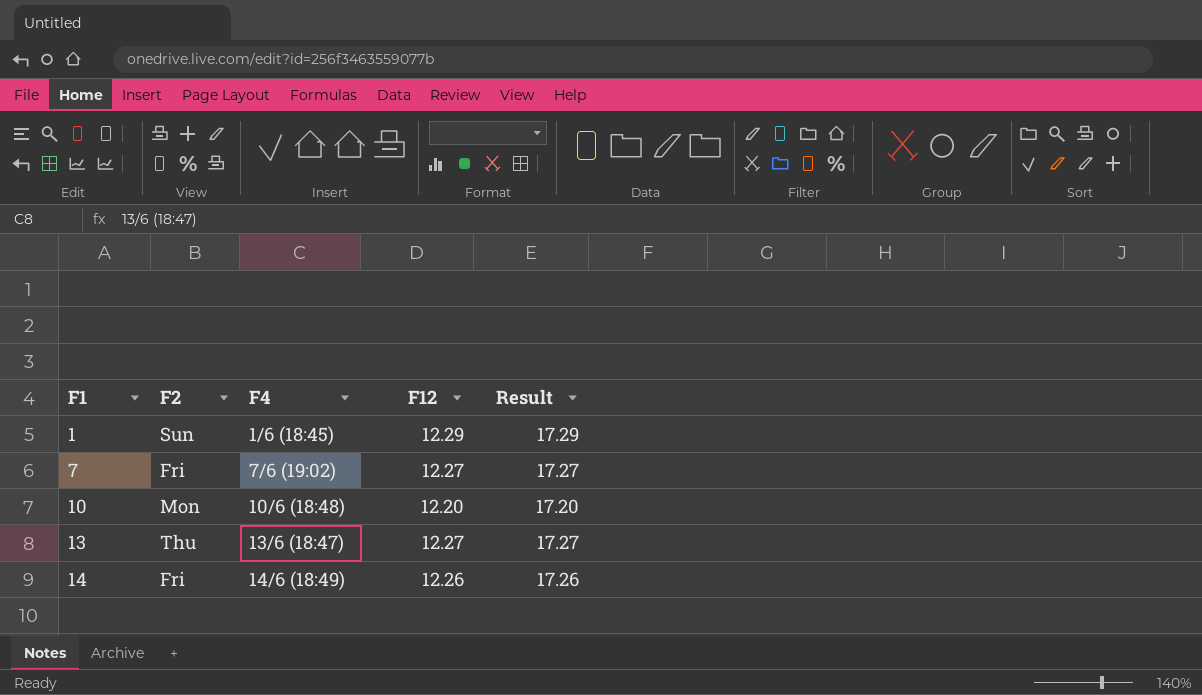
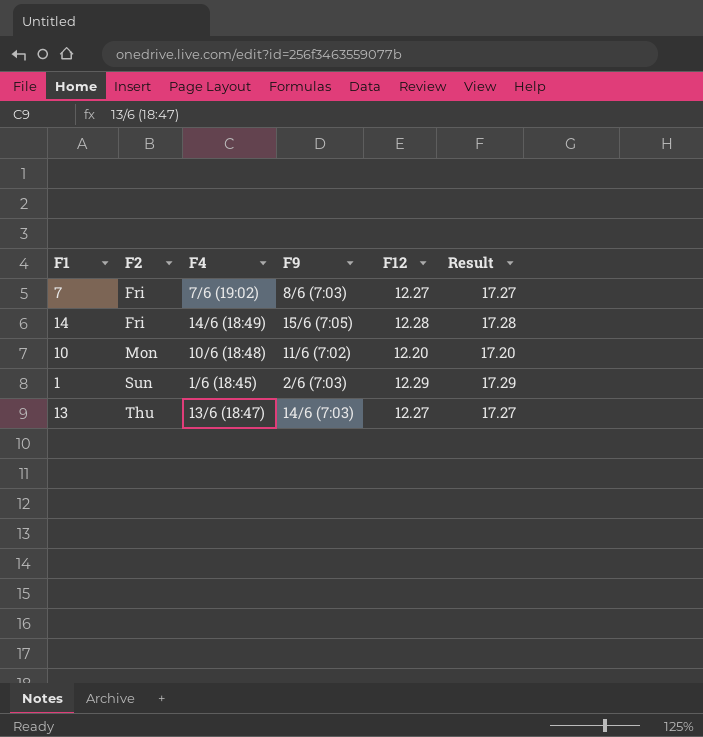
row order: F1 ascending -> F2 ascending
column F9 | position: none -> 4
14 | F12: 12.26 -> 12.28
14 | Result: 17.26 -> 17.28

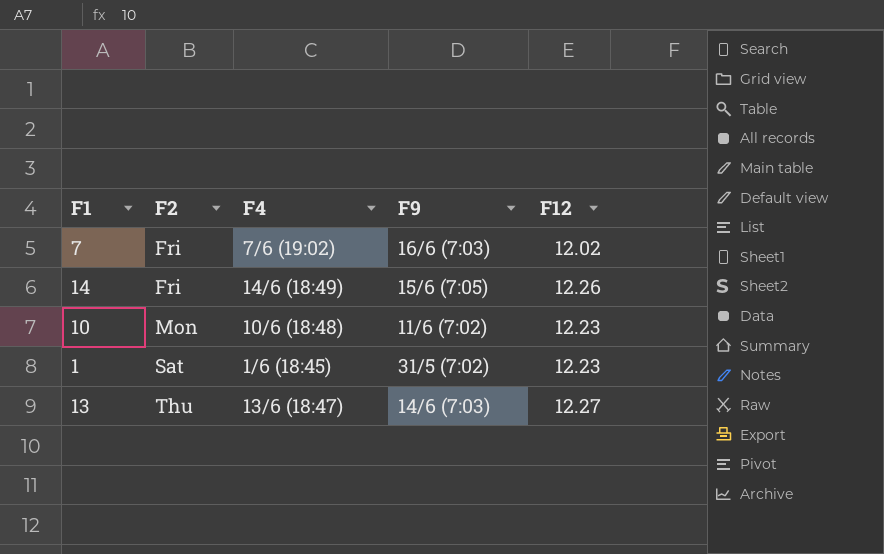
column Result | formula: [F12] + 5 -> none
7 | F9: 8/6 (7:03) -> 16/6 (7:03)
7 | F12: 12.27 -> 12.02
14 | F12: 12.28 -> 12.26
10 | F12: 12.20 -> 12.23
1 | F2: Sun -> Sat
1 | F9: 2/6 (7:03) -> 31/5 (7:02)
1 | F12: 12.29 -> 12.23

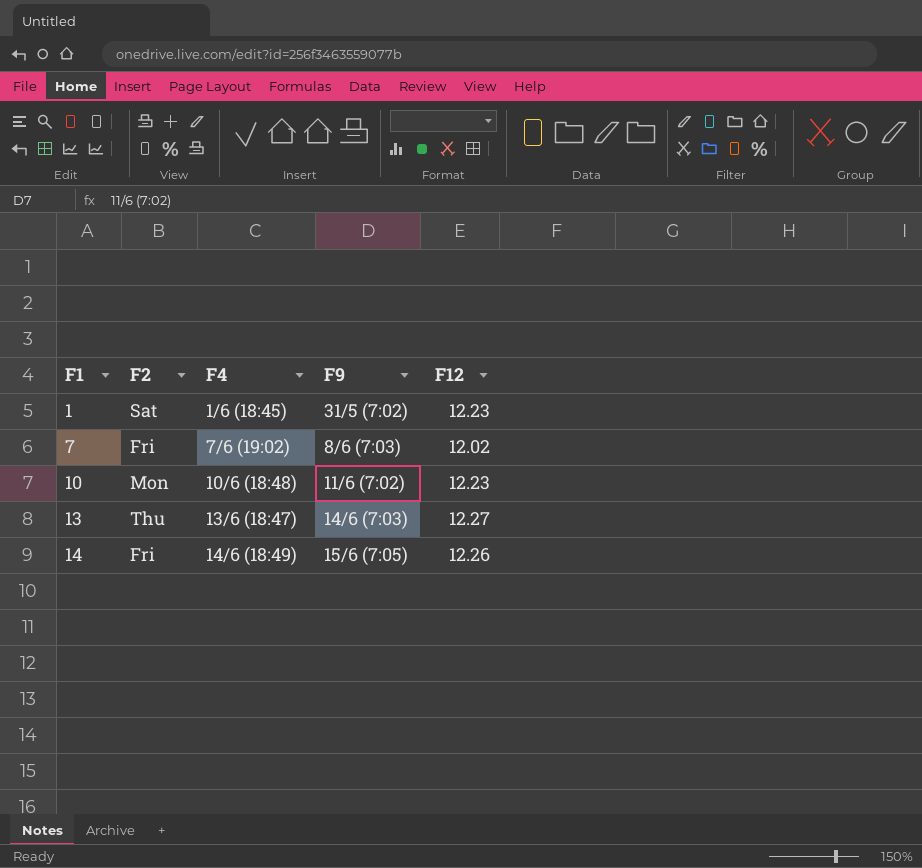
row order: F2 ascending -> F1 ascending
7 | F9: 16/6 (7:03) -> 8/6 (7:03)

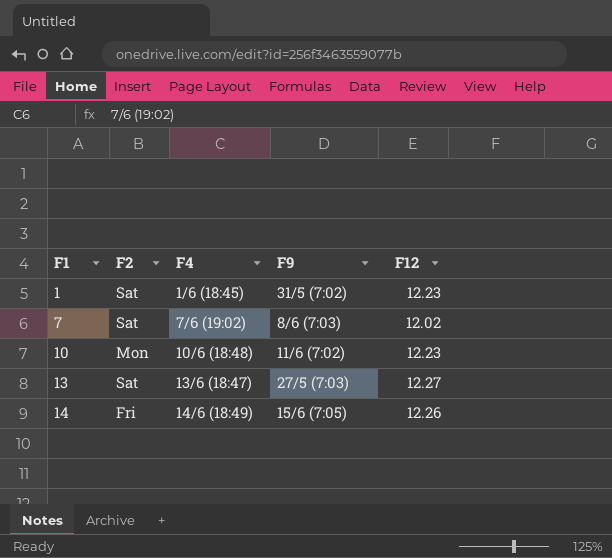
7 | F2: Fri -> Sat
13 | F2: Thu -> Sat
13 | F9: 14/6 (7:03) -> 27/5 (7:03)

